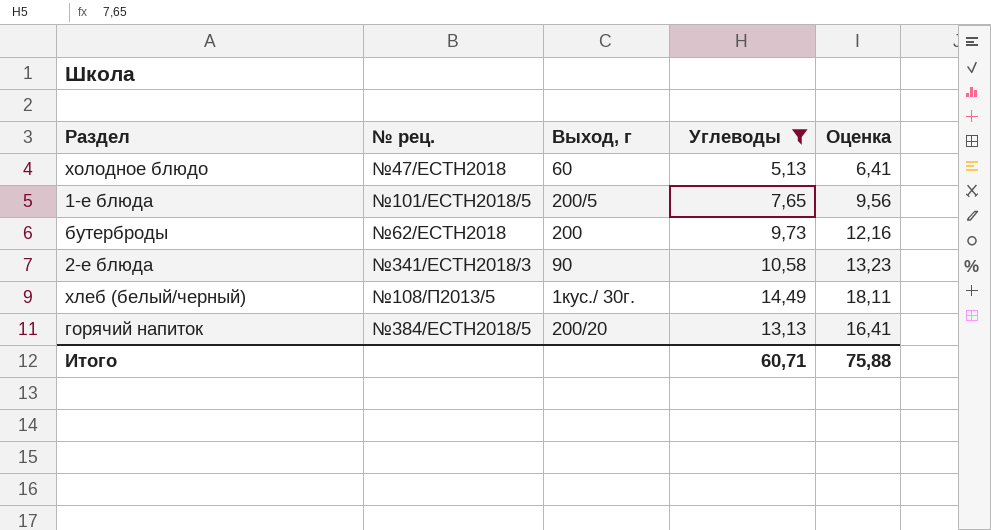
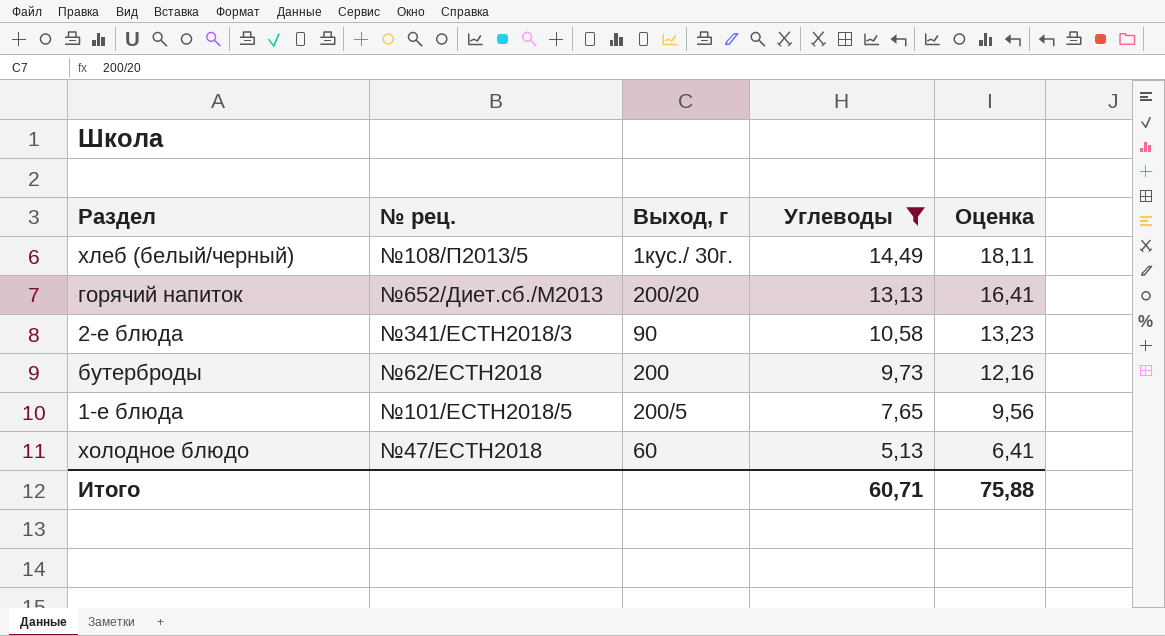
row order: none -> Углеводы descending
горячий напиток | № рец.: №384/ЕСТН2018/5 -> №652/Диет.сб./М2013

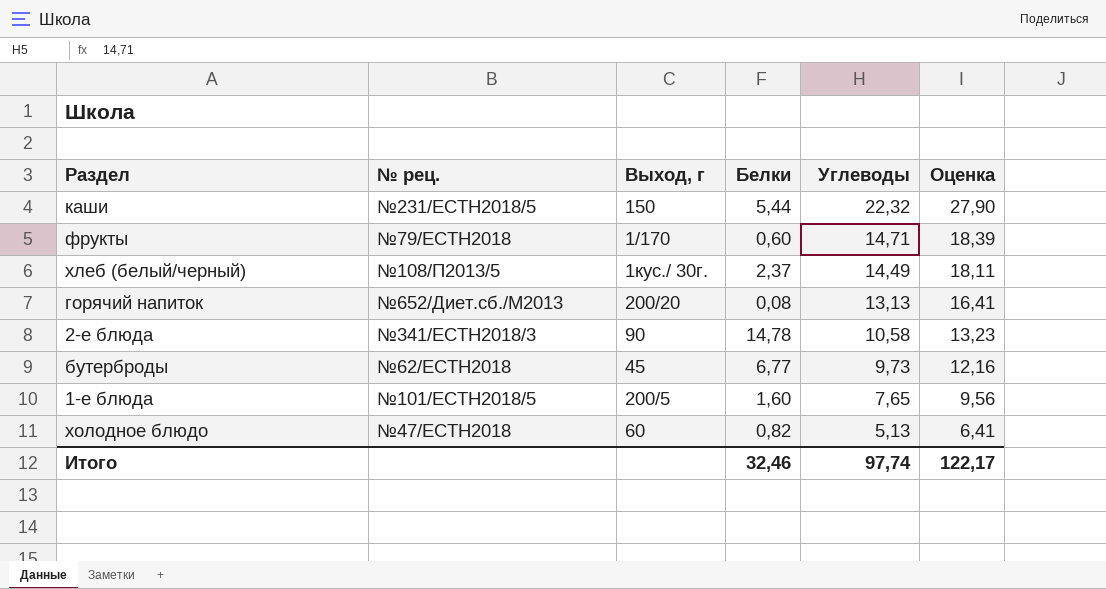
filter: Углеводы <= 14,49 -> none
column Белки | position: none -> 4
бутерброды | Выход, г: 200 -> 45
Итого | Углеводы: 60,71 -> 97,74
Итого | Оценка: 75,88 -> 122,17

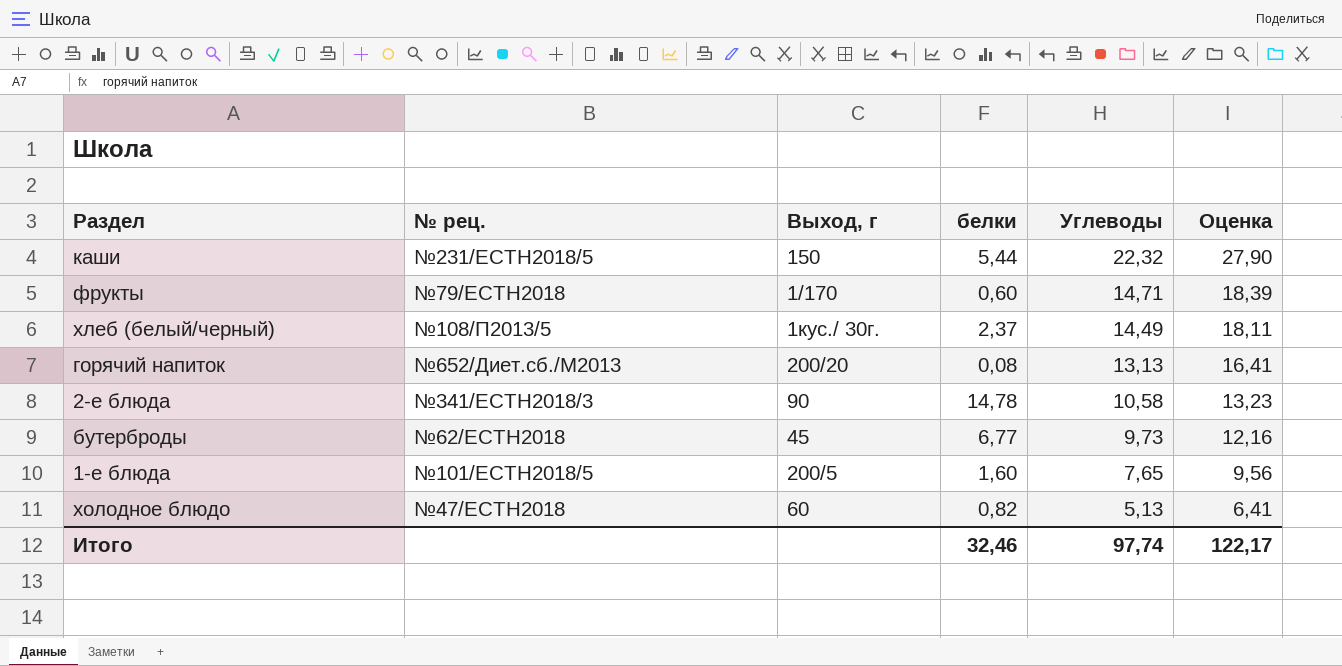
column name: Белки -> белки

